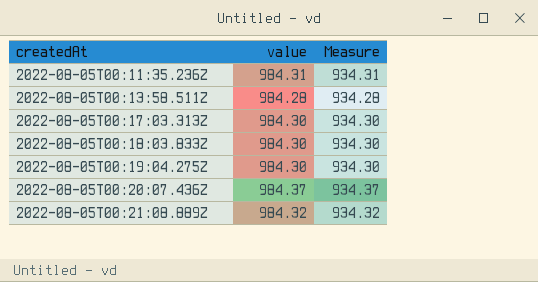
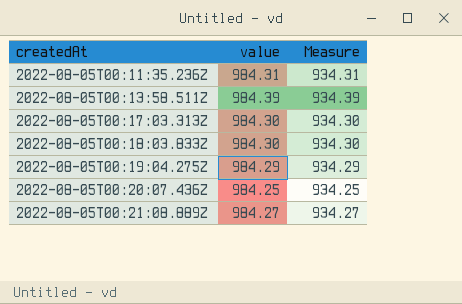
2022-08-05T00:13:58.511Z | value: 984.28 -> 984.39
2022-08-05T00:13:58.511Z | Measure: 934.28 -> 934.39
2022-08-05T00:19:04.275Z | value: 984.30 -> 984.29
2022-08-05T00:19:04.275Z | Measure: 934.30 -> 934.29
2022-08-05T00:20:07.436Z | value: 984.37 -> 984.25
2022-08-05T00:20:07.436Z | Measure: 934.37 -> 934.25
2022-08-05T00:21:08.889Z | value: 984.32 -> 984.27
2022-08-05T00:21:08.889Z | Measure: 934.32 -> 934.27

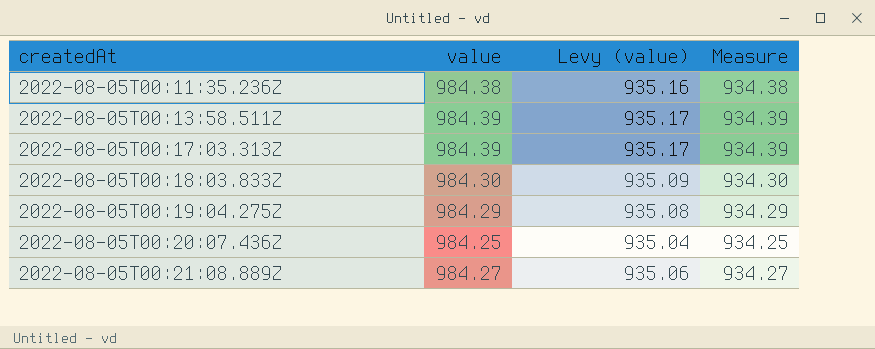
column Levy (value) | formula: none -> [value] * 0.95
2022-08-05T00:11:35.236Z | value: 984.31 -> 984.38
2022-08-05T00:11:35.236Z | Measure: 934.31 -> 934.38
2022-08-05T00:17:03.313Z | value: 984.30 -> 984.39
2022-08-05T00:17:03.313Z | Measure: 934.30 -> 934.39

